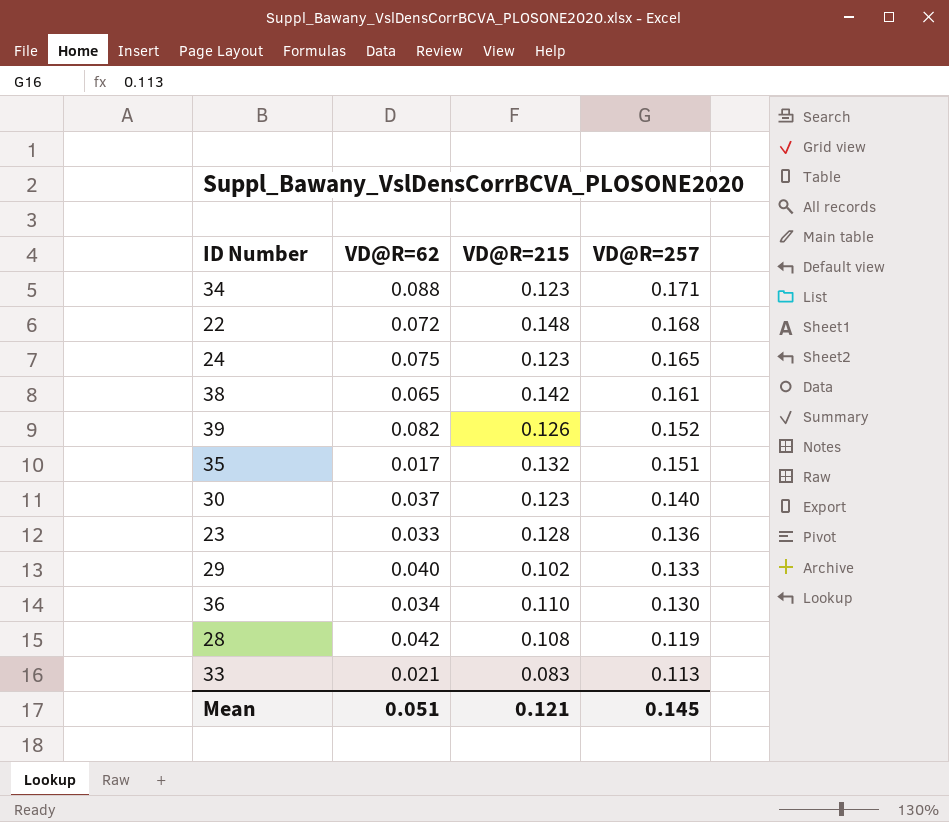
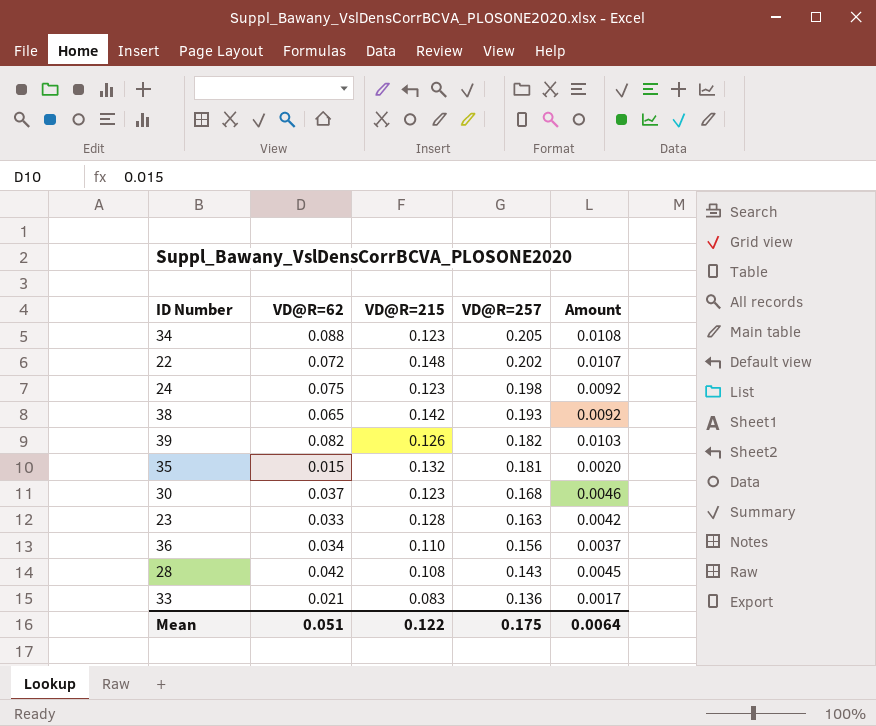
column Amount | formula: none -> [VD@R=62] * [VD@R=215]
row 29: 0.040 | 0.102 | 0.133 -> none
34 | VD@R=257: 0.171 -> 0.205
22 | VD@R=257: 0.168 -> 0.202
24 | VD@R=257: 0.165 -> 0.198
38 | VD@R=257: 0.161 -> 0.193
39 | VD@R=257: 0.152 -> 0.182
35 | VD@R=62: 0.017 -> 0.015
35 | VD@R=257: 0.151 -> 0.181
30 | VD@R=257: 0.140 -> 0.168
23 | VD@R=257: 0.136 -> 0.163
36 | VD@R=257: 0.130 -> 0.156
28 | VD@R=257: 0.119 -> 0.143
33 | VD@R=257: 0.113 -> 0.136
Mean | VD@R=215: 0.121 -> 0.122
Mean | VD@R=257: 0.145 -> 0.175

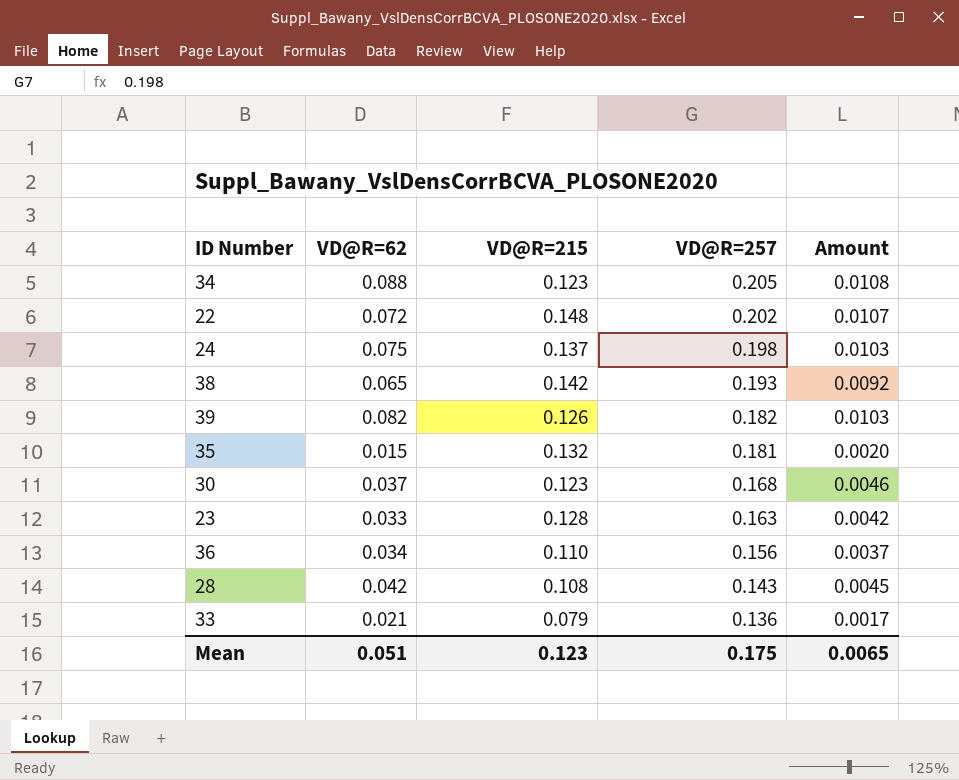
24 | VD@R=215: 0.123 -> 0.137
24 | Amount: 0.0092 -> 0.0103
33 | VD@R=215: 0.083 -> 0.079
Mean | VD@R=215: 0.122 -> 0.123
Mean | Amount: 0.0064 -> 0.0065

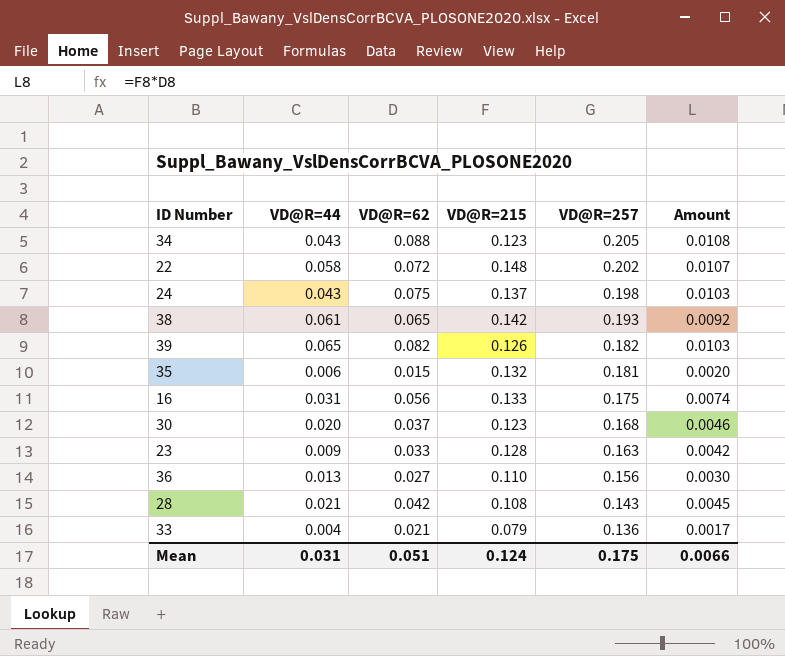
column VD@R=44 | position: none -> 2
row 16: none -> 0.031 | 0.056 | 0.133 | 0.175 | 0.0074
36 | VD@R=62: 0.034 -> 0.027
36 | Amount: 0.0037 -> 0.0030
Mean | VD@R=215: 0.123 -> 0.124
Mean | Amount: 0.0065 -> 0.0066

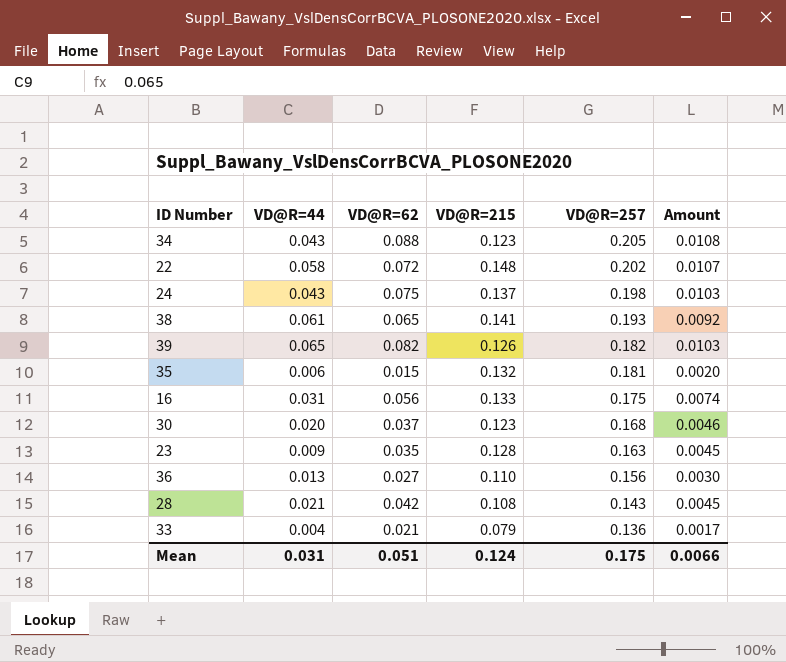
38 | VD@R=215: 0.142 -> 0.141
23 | VD@R=62: 0.033 -> 0.035
23 | Amount: 0.0042 -> 0.0045

